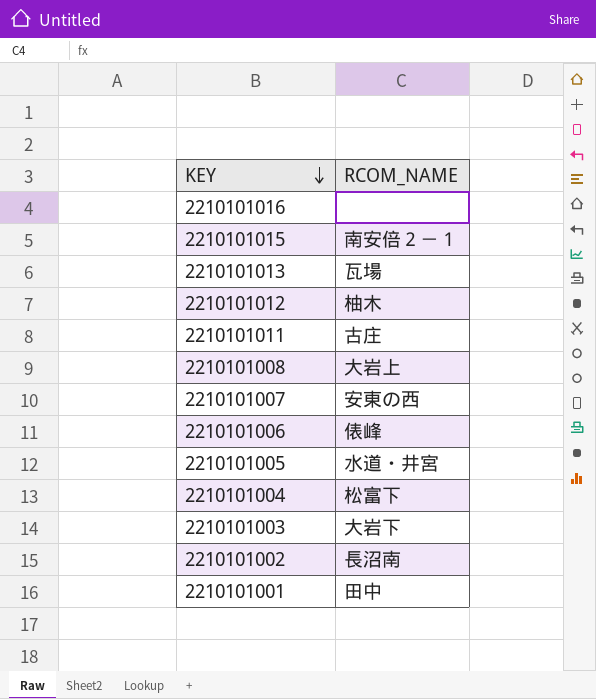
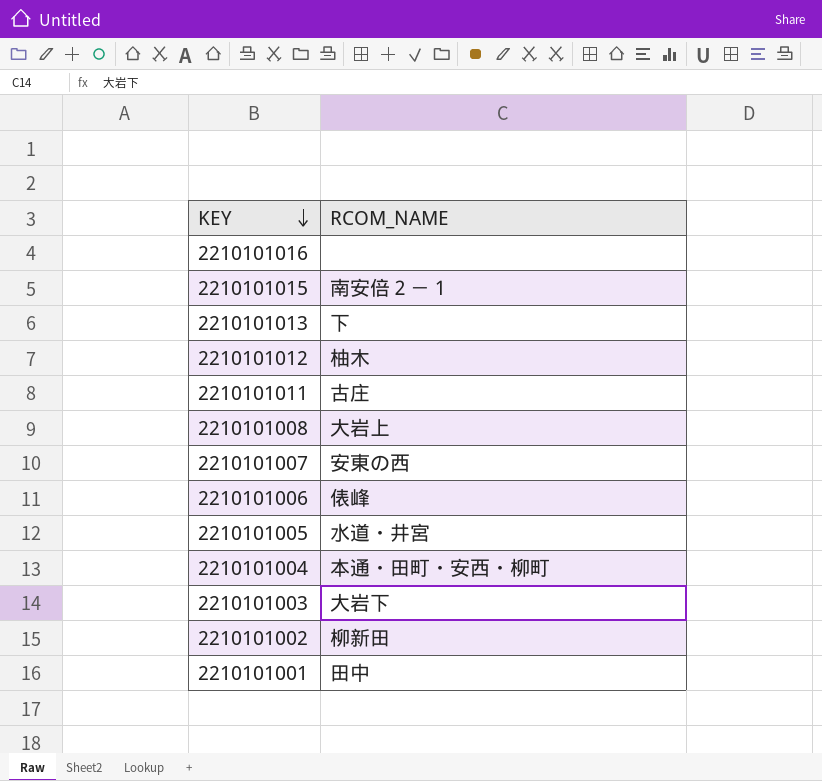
2210101013 | RCOM_NAME: 瓦場 -> 下
2210101004 | RCOM_NAME: 松富下 -> 本通・田町・安西・柳町
2210101002 | RCOM_NAME: 長沼南 -> 柳新田

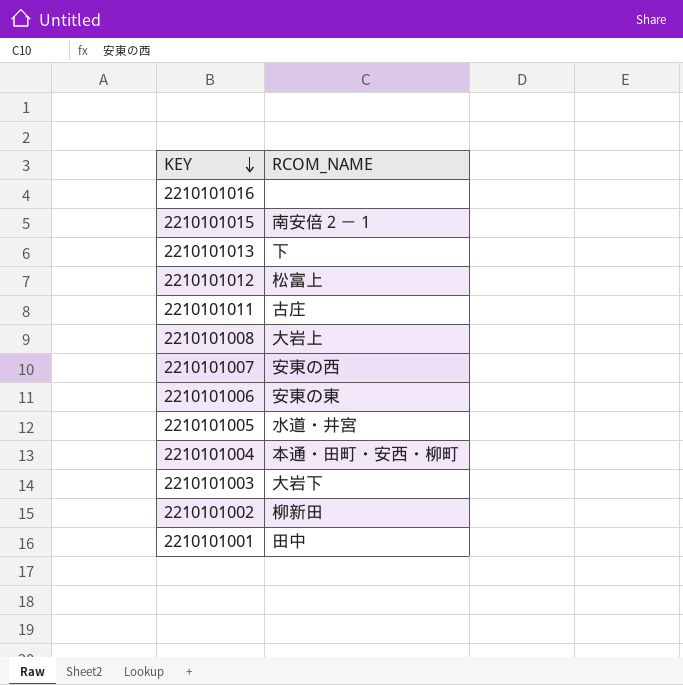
2210101012 | RCOM_NAME: 柚木 -> 松富上
2210101006 | RCOM_NAME: 俵峰 -> 安東の東

